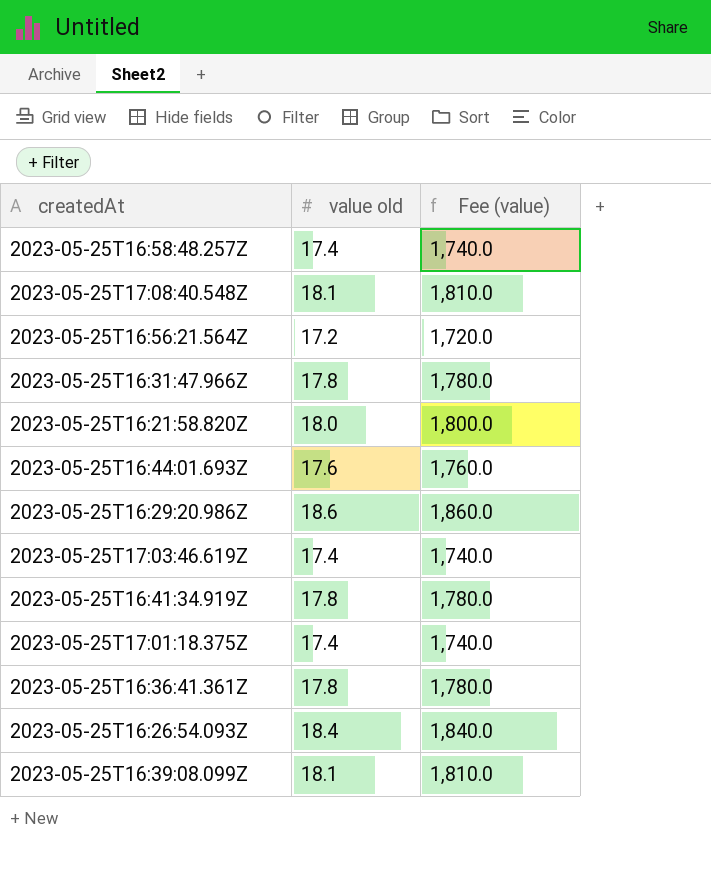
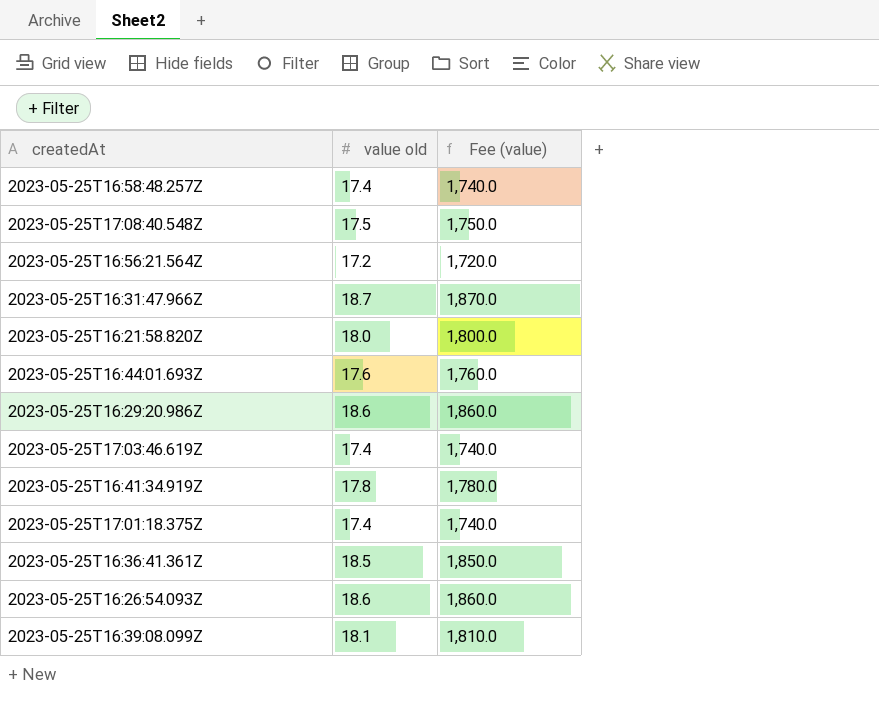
2023-05-25T17:08:40.548Z | value old: 18.1 -> 17.5
2023-05-25T17:08:40.548Z | Fee (value): 1,810.0 -> 1,750.0
2023-05-25T16:31:47.966Z | value old: 17.8 -> 18.7
2023-05-25T16:31:47.966Z | Fee (value): 1,780.0 -> 1,870.0
2023-05-25T16:36:41.361Z | value old: 17.8 -> 18.5
2023-05-25T16:36:41.361Z | Fee (value): 1,780.0 -> 1,850.0
2023-05-25T16:26:54.093Z | value old: 18.4 -> 18.6
2023-05-25T16:26:54.093Z | Fee (value): 1,840.0 -> 1,860.0

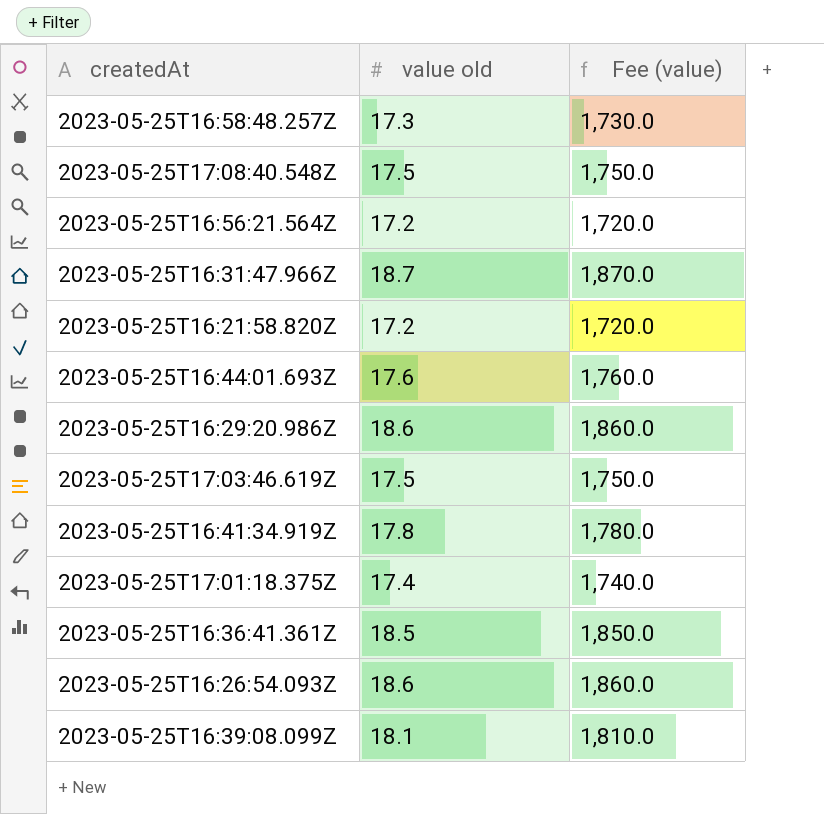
2023-05-25T16:58:48.257Z | value old: 17.4 -> 17.3
2023-05-25T16:58:48.257Z | Fee (value): 1,740.0 -> 1,730.0
2023-05-25T16:21:58.820Z | value old: 18.0 -> 17.2
2023-05-25T16:21:58.820Z | Fee (value): 1,800.0 -> 1,720.0
2023-05-25T17:03:46.619Z | value old: 17.4 -> 17.5
2023-05-25T17:03:46.619Z | Fee (value): 1,740.0 -> 1,750.0

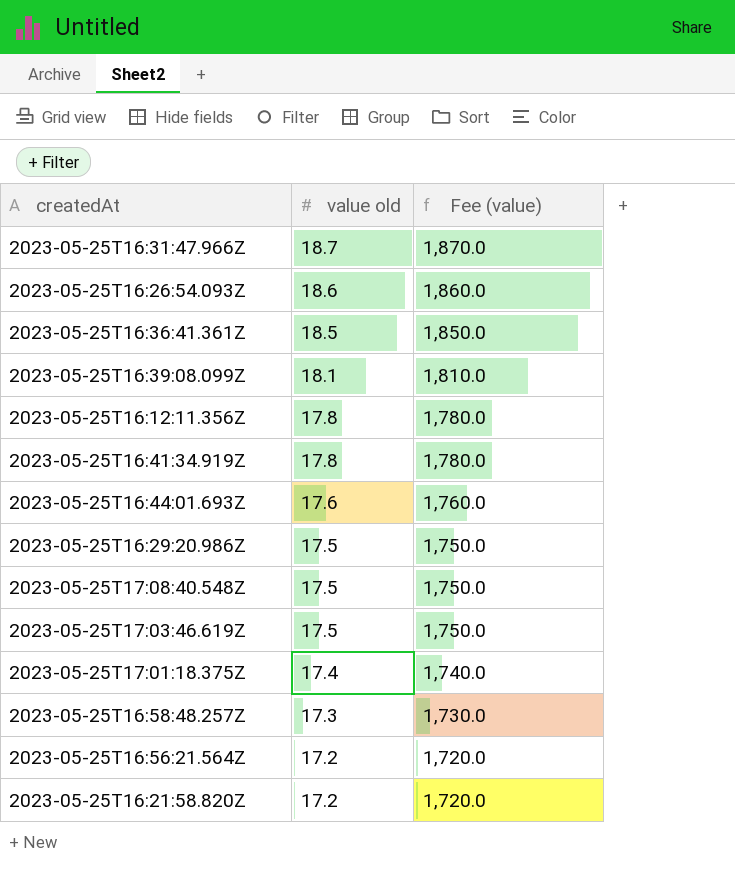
row order: none -> value old descending
row 2023-05-25T16:12:11.356Z: none -> 17.8 | 1,780.0
2023-05-25T16:29:20.986Z | value old: 18.6 -> 17.5
2023-05-25T16:29:20.986Z | Fee (value): 1,860.0 -> 1,750.0

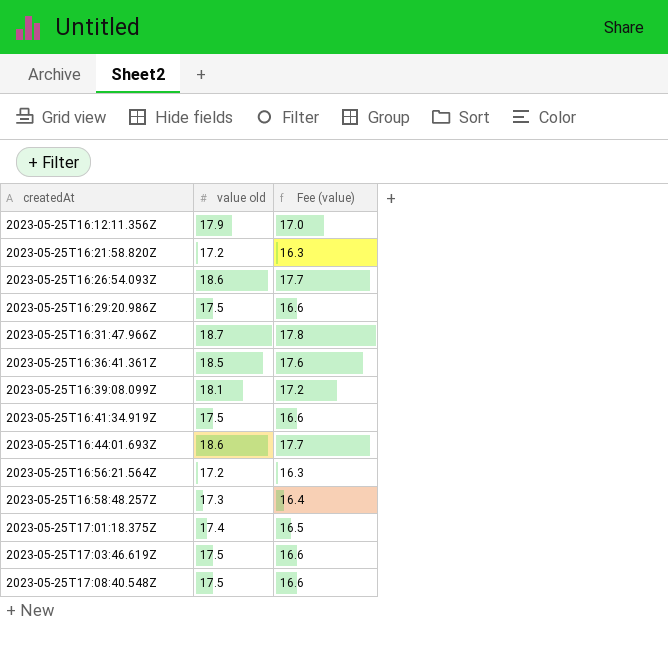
row order: value old descending -> createdAt ascending
column Fee (value) | formula: [value old] * 100 -> [value old] * 0.95
2023-05-25T16:12:11.356Z | value old: 17.8 -> 17.9
2023-05-25T16:41:34.919Z | value old: 17.8 -> 17.5
2023-05-25T16:44:01.693Z | value old: 17.6 -> 18.6

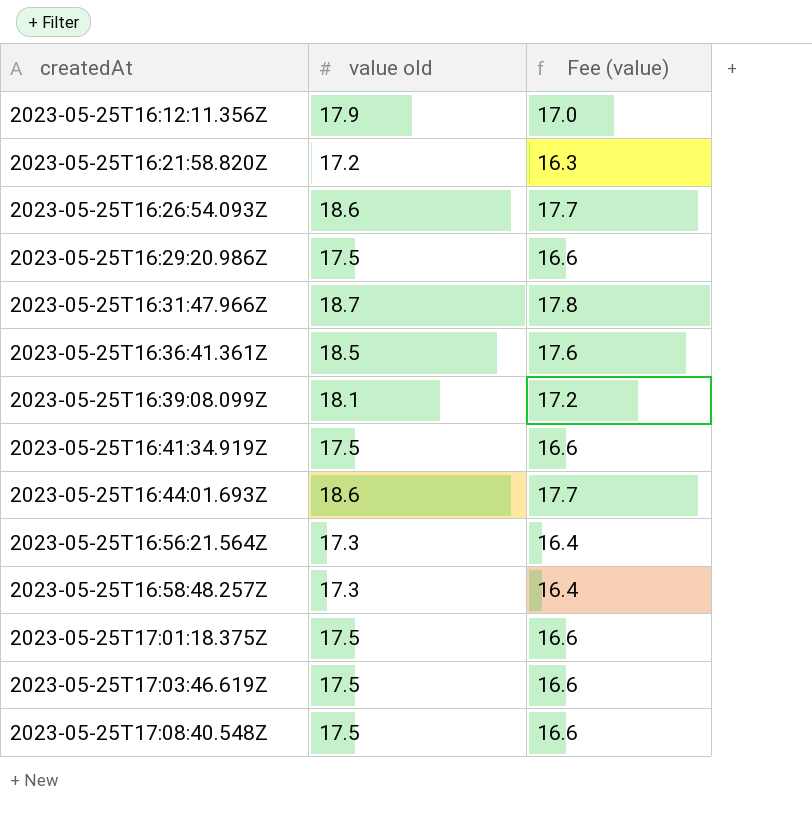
2023-05-25T16:56:21.564Z | value old: 17.2 -> 17.3
2023-05-25T16:56:21.564Z | Fee (value): 16.3 -> 16.4
2023-05-25T17:01:18.375Z | value old: 17.4 -> 17.5
2023-05-25T17:01:18.375Z | Fee (value): 16.5 -> 16.6

